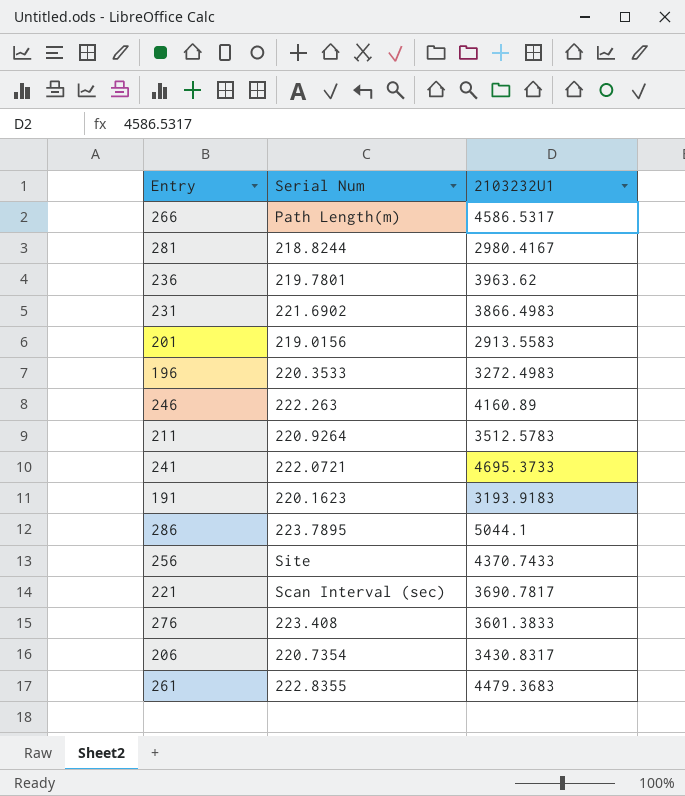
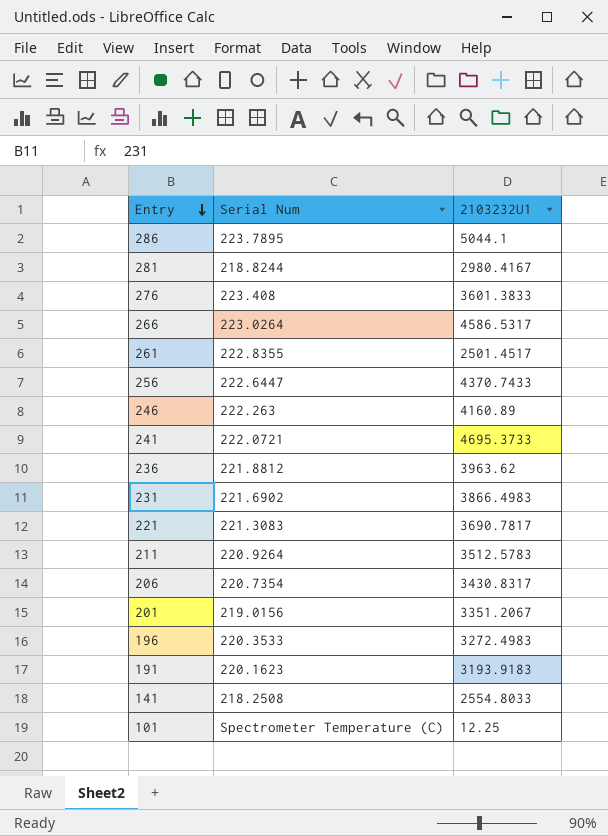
row order: none -> Entry descending
266 | Serial Num: Path Length(m) -> 223.0264
261 | 2103232U1: 4479.3683 -> 2501.4517
256 | Serial Num: Site -> 222.6447
236 | Serial Num: 219.7801 -> 221.8812
221 | Serial Num: Scan Interval (sec) -> 221.3083
201 | 2103232U1: 2913.5583 -> 3351.2067
row 141: none -> 218.2508 | 2554.8033
row 101: none -> Spectrometer Temperature (C) | 12.25

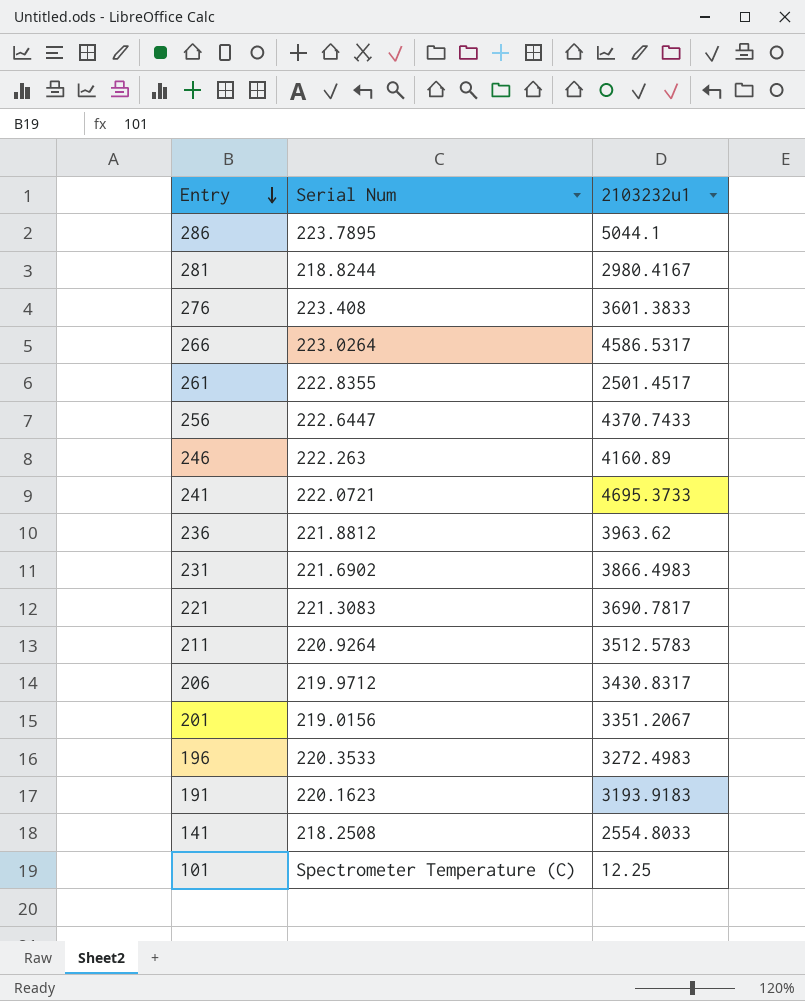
column name: 2103232U1 -> 2103232u1
206 | Serial Num: 220.7354 -> 219.9712

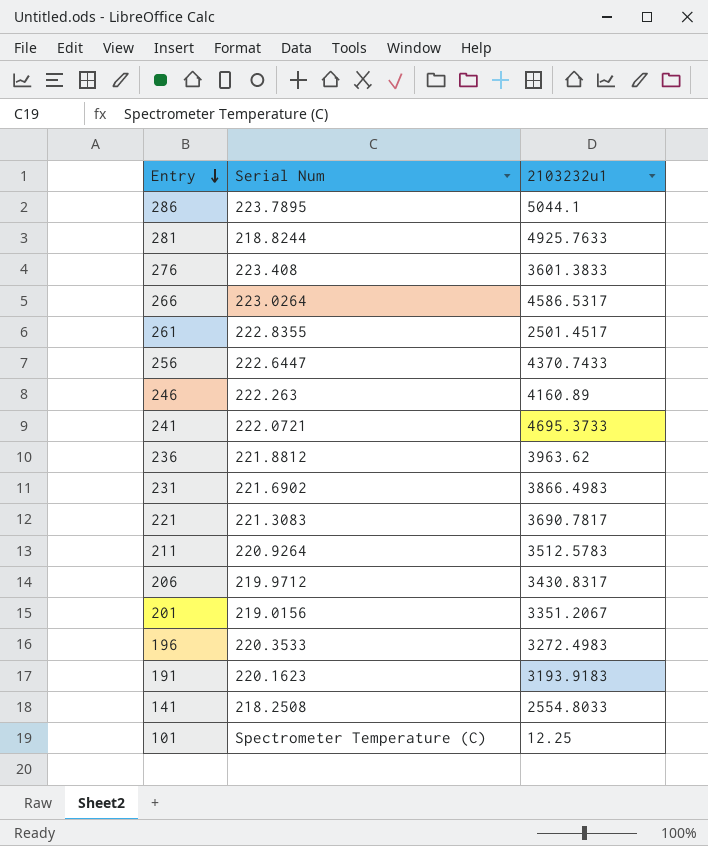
281 | 2103232u1: 2980.4167 -> 4925.7633

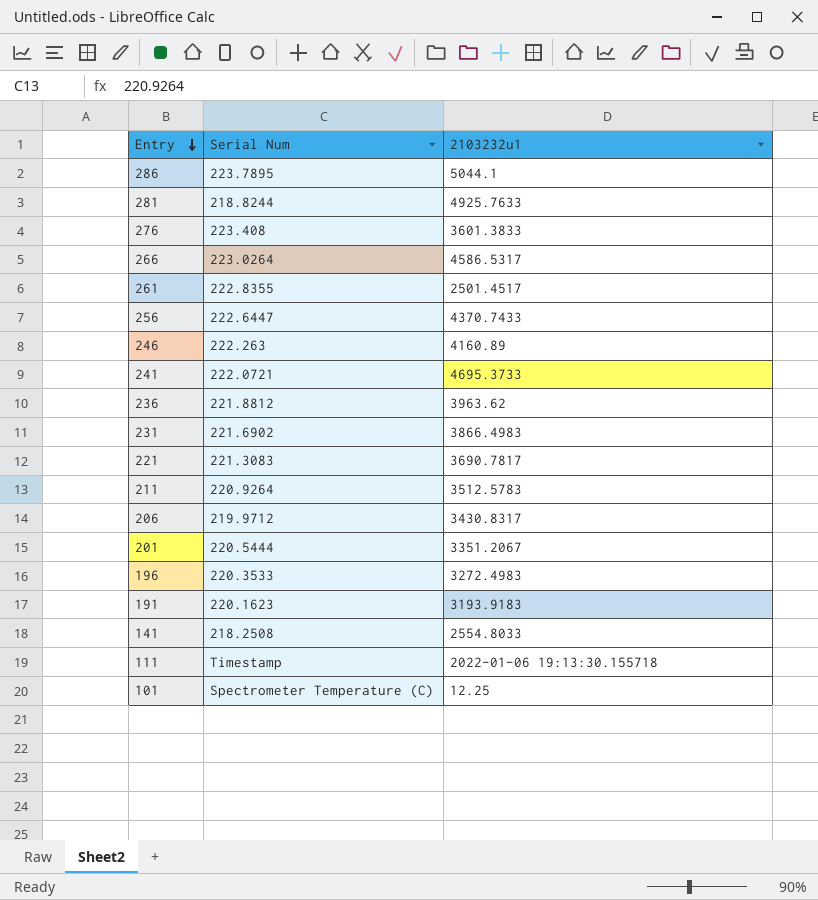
201 | Serial Num: 219.0156 -> 220.5444
row 111: none -> Timestamp | 2022-01-06 19:13:30.155718

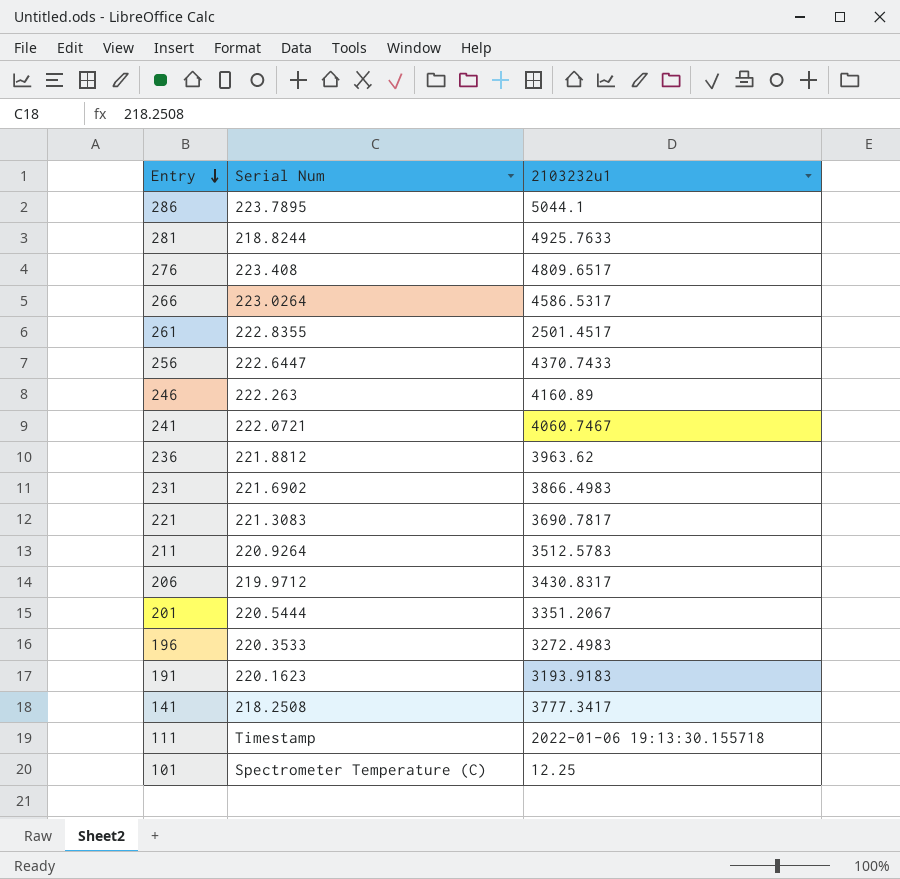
276 | 2103232u1: 3601.3833 -> 4809.6517
241 | 2103232u1: 4695.3733 -> 4060.7467
141 | 2103232u1: 2554.8033 -> 3777.3417

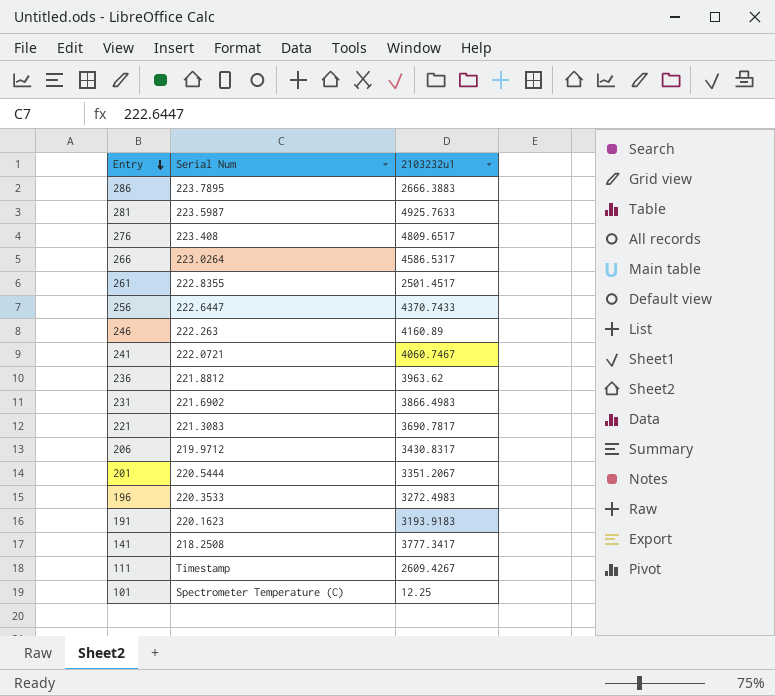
row 211: 220.9264 | 3512.5783 -> none
286 | 2103232u1: 5044.1 -> 2666.3883
281 | Serial Num: 218.8244 -> 223.5987
111 | 2103232u1: 2022-01-06 19:13:30.155718 -> 2609.4267

